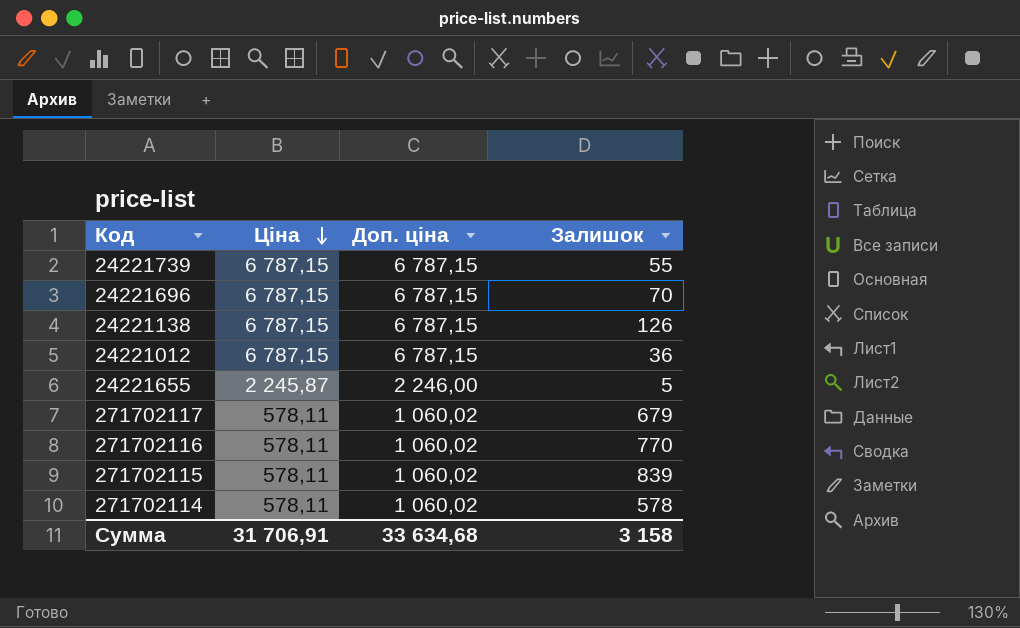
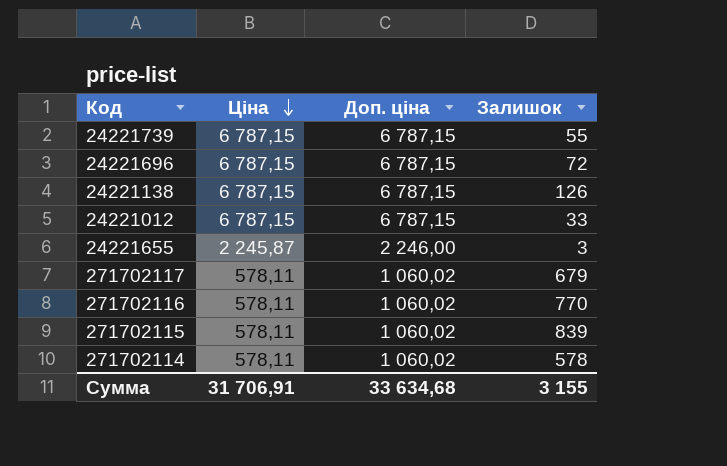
24221696 | Залишок: 70 -> 72
24221012 | Залишок: 36 -> 33
24221655 | Залишок: 5 -> 3
Сумма | Залишок: 3 158 -> 3 155

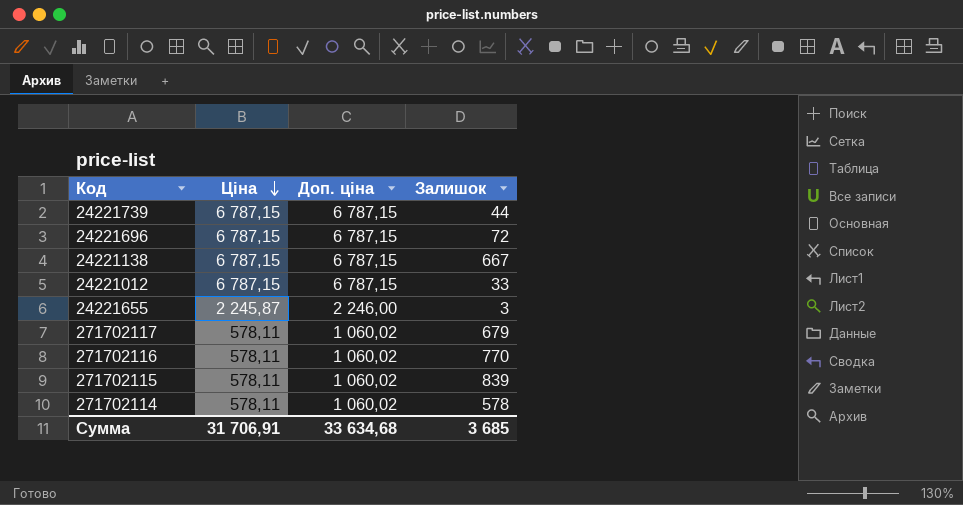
24221739 | Залишок: 55 -> 44
24221138 | Залишок: 126 -> 667
Сумма | Залишок: 3 155 -> 3 685

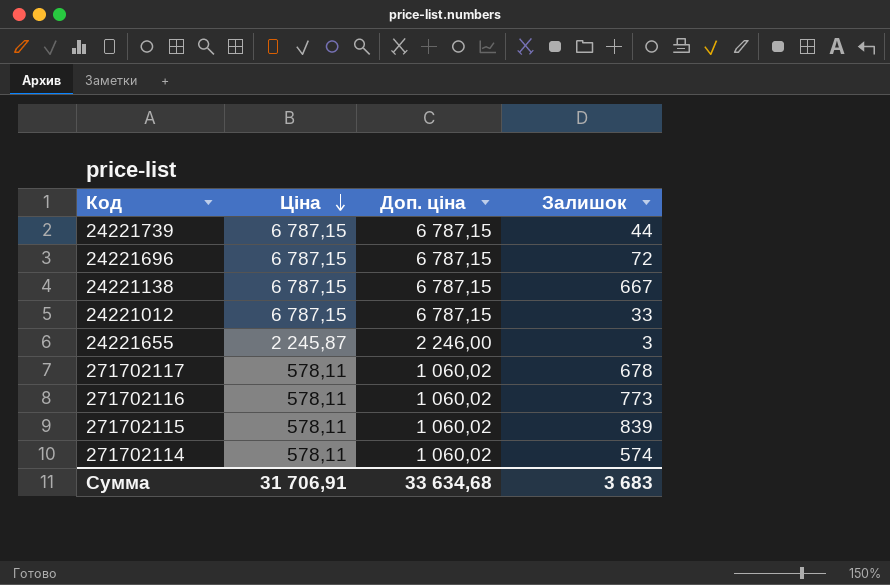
271702117 | Залишок: 679 -> 678
271702116 | Залишок: 770 -> 773
271702114 | Залишок: 578 -> 574
Сумма | Залишок: 3 685 -> 3 683

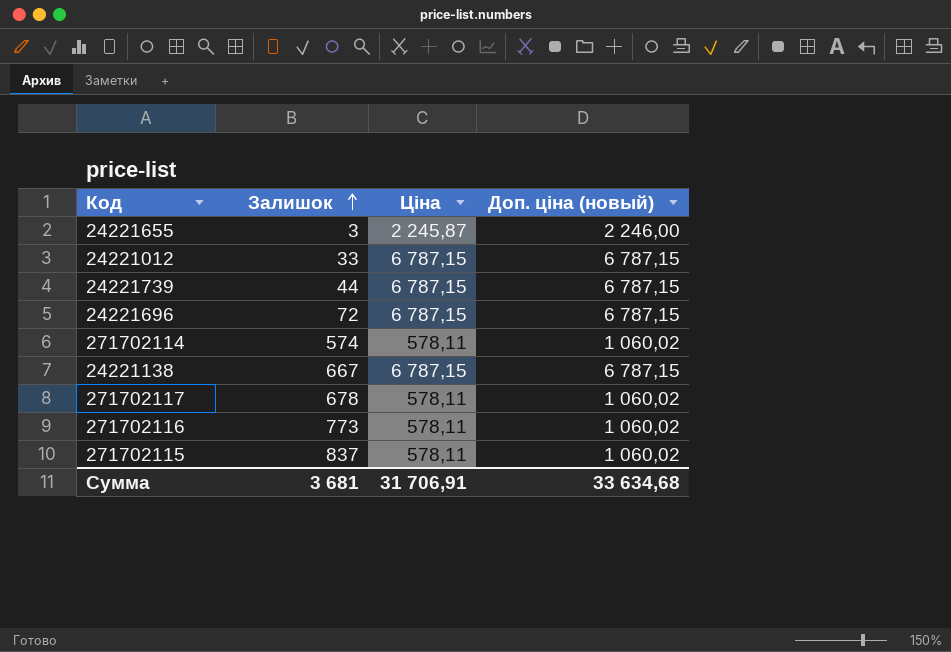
row order: Ціна descending -> Залишок ascending
column Залишок | position: 4 -> 2
column name: Доп. ціна -> Доп. ціна (новый)
271702115 | Залишок: 839 -> 837
Сумма | Залишок: 3 683 -> 3 681

